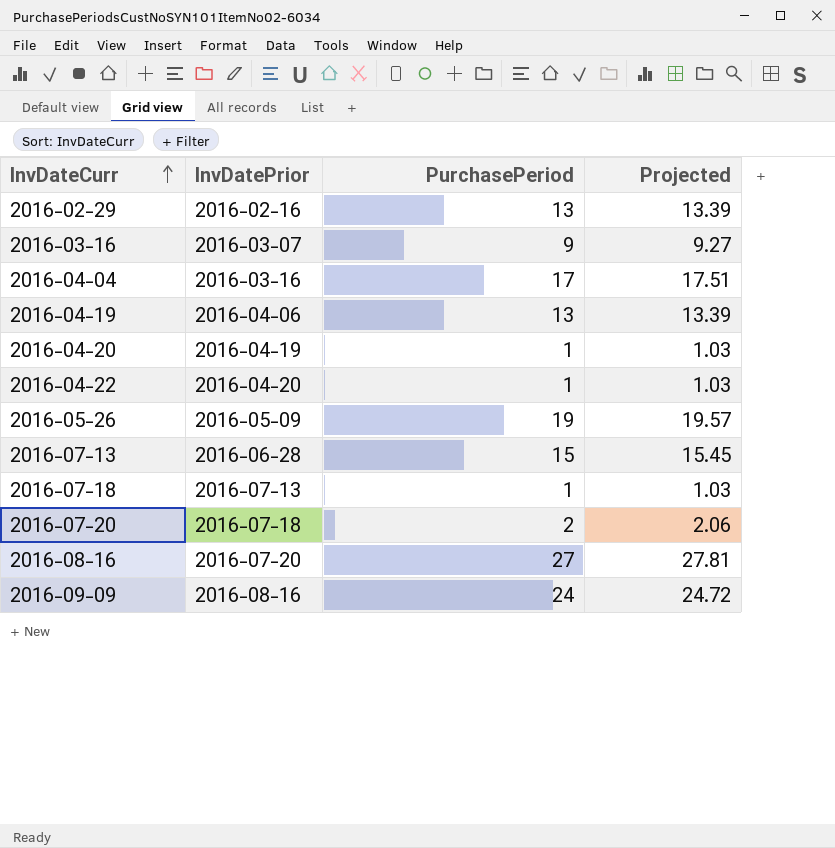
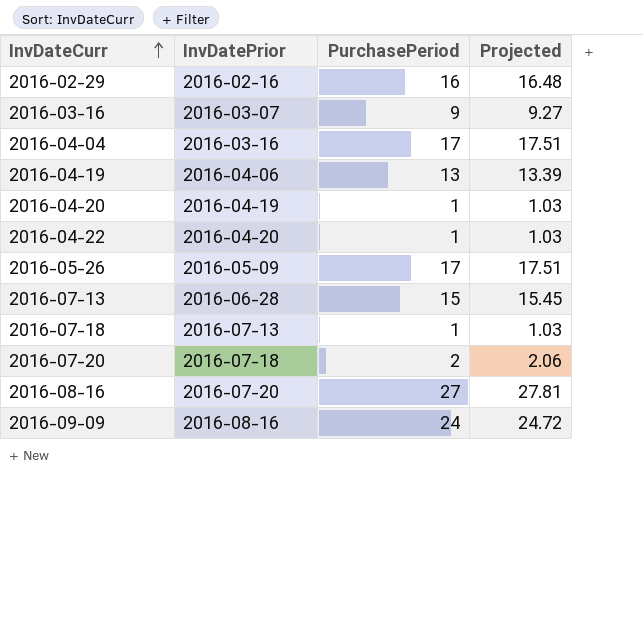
2016-02-29 | PurchasePeriod: 13 -> 16
2016-02-29 | Projected: 13.39 -> 16.48
2016-05-26 | PurchasePeriod: 19 -> 17
2016-05-26 | Projected: 19.57 -> 17.51

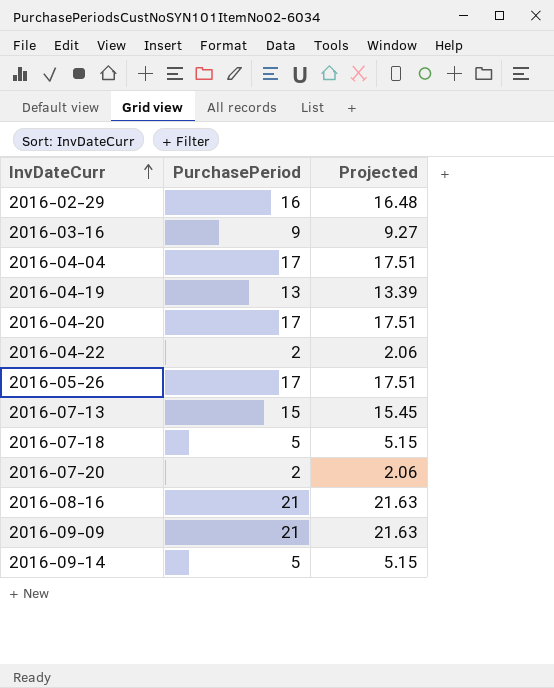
column InvDatePrior | position: 2 -> none
2016-04-20 | PurchasePeriod: 1 -> 17
2016-04-20 | Projected: 1.03 -> 17.51
2016-04-22 | PurchasePeriod: 1 -> 2
2016-04-22 | Projected: 1.03 -> 2.06
2016-07-18 | PurchasePeriod: 1 -> 5
2016-07-18 | Projected: 1.03 -> 5.15
2016-08-16 | PurchasePeriod: 27 -> 21
2016-08-16 | Projected: 27.81 -> 21.63
2016-09-09 | PurchasePeriod: 24 -> 21
2016-09-09 | Projected: 24.72 -> 21.63
row 2016-09-14: none -> 5 | 5.15

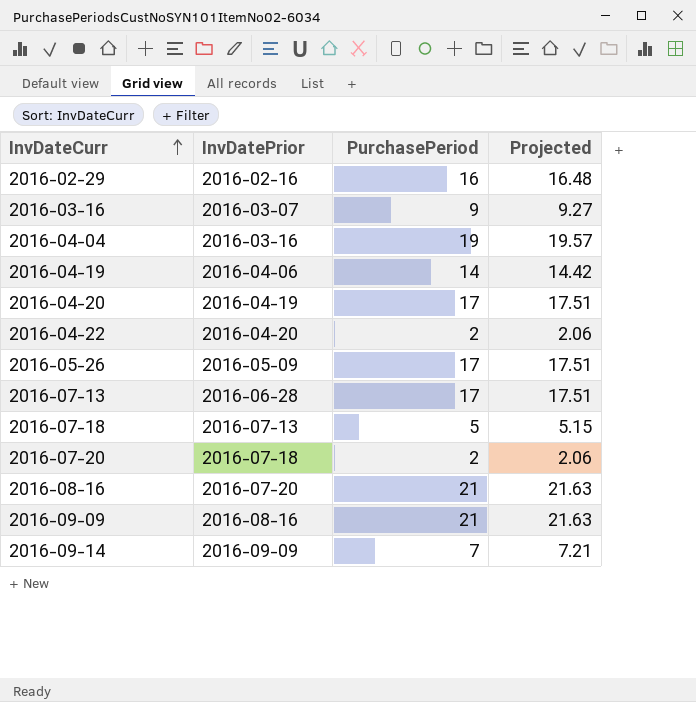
column InvDatePrior | position: none -> 2
2016-04-04 | PurchasePeriod: 17 -> 19
2016-04-04 | Projected: 17.51 -> 19.57
2016-04-19 | PurchasePeriod: 13 -> 14
2016-04-19 | Projected: 13.39 -> 14.42
2016-07-13 | PurchasePeriod: 15 -> 17
2016-07-13 | Projected: 15.45 -> 17.51
2016-09-14 | PurchasePeriod: 5 -> 7
2016-09-14 | Projected: 5.15 -> 7.21

